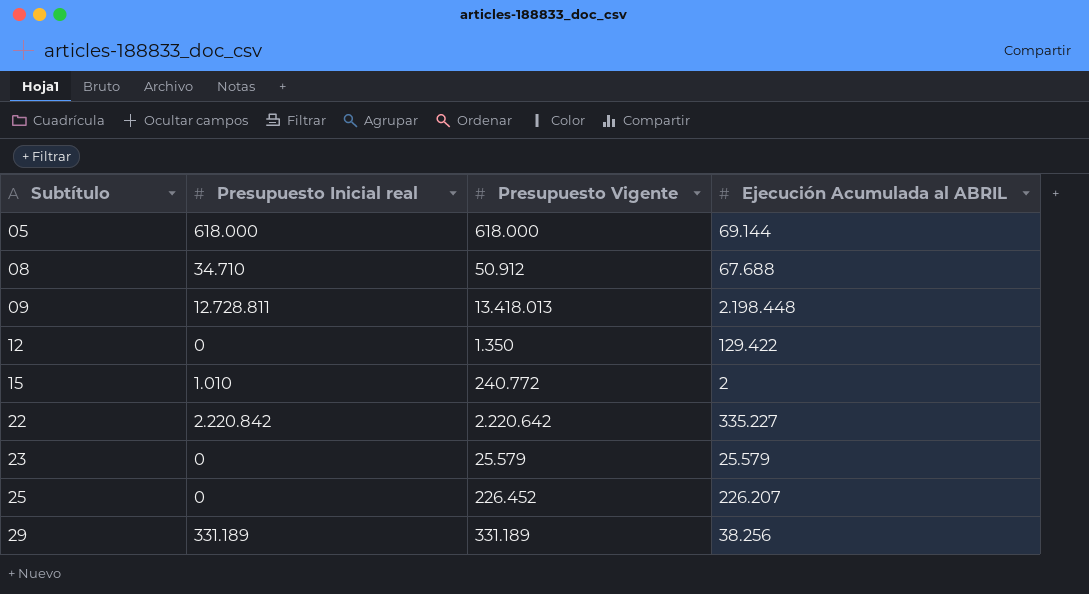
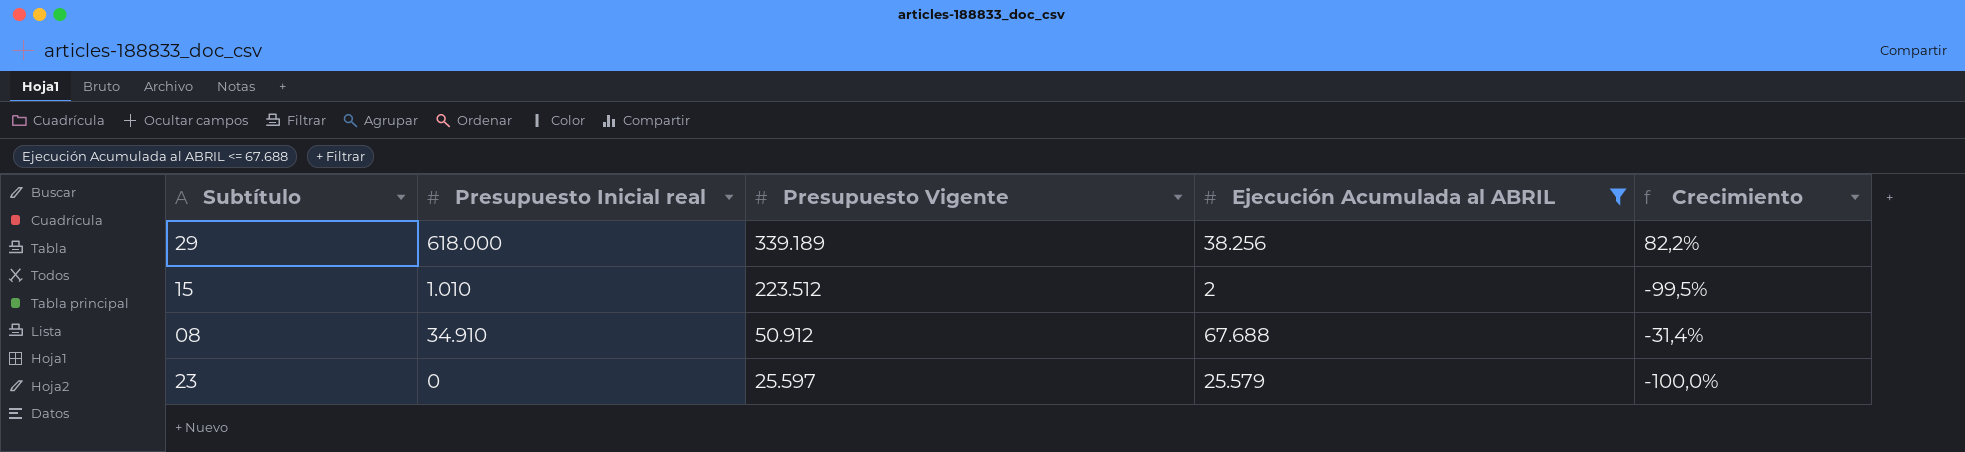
filter: none -> Ejecución Acumulada al ABRIL <= 67.688
row order: Subtítulo ascending -> Presupuesto Vigente descending
column Crecimiento | formula: none -> ([Presupuesto Inicial real] - [Presupuesto Vigente]) / [Presupuesto Vigente]
29 | Presupuesto Inicial real: 331.189 -> 618.000
29 | Presupuesto Vigente: 331.189 -> 339.189
15 | Presupuesto Vigente: 240.772 -> 223.512
08 | Presupuesto Inicial real: 34.710 -> 34.910
23 | Presupuesto Vigente: 25.579 -> 25.597

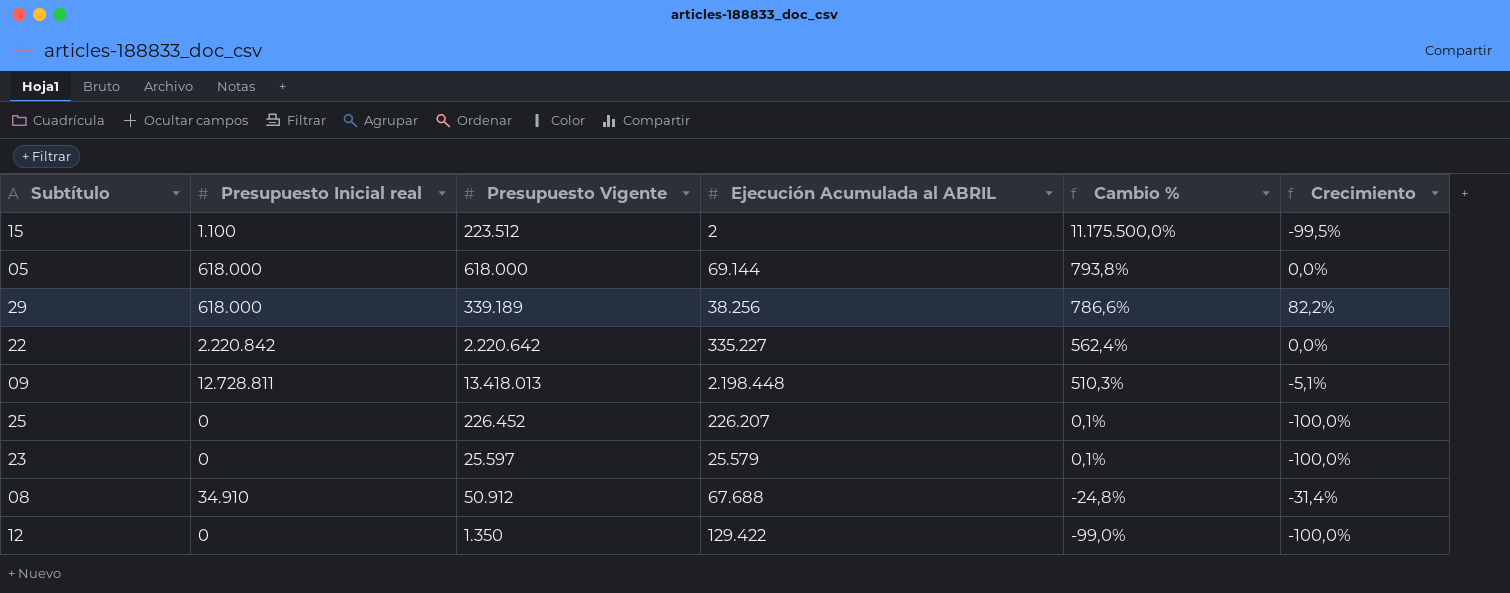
filter: Ejecución Acumulada al ABRIL <= 67.688 -> none
row order: Presupuesto Vigente descending -> Cambio % descending
column Cambio % | formula: none -> ([Presupuesto Vigente] - [Ejecución Acumulada al ABRIL]) / [Ejecución Acumulada al ABRIL]
15 | Presupuesto Inicial real: 1.010 -> 1.100

